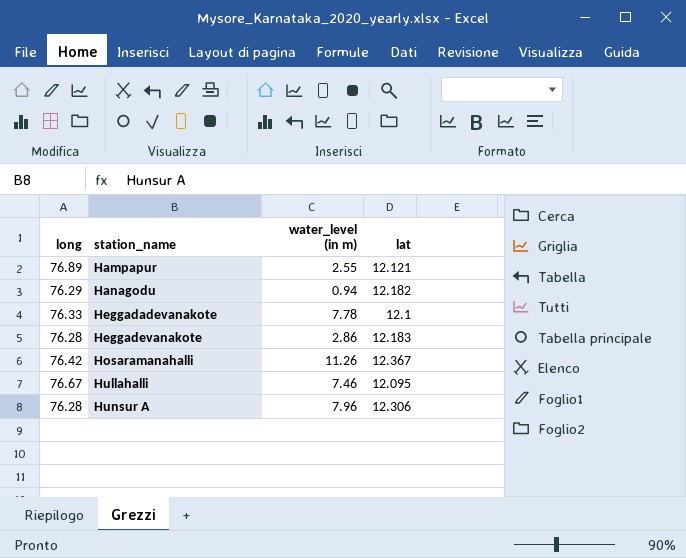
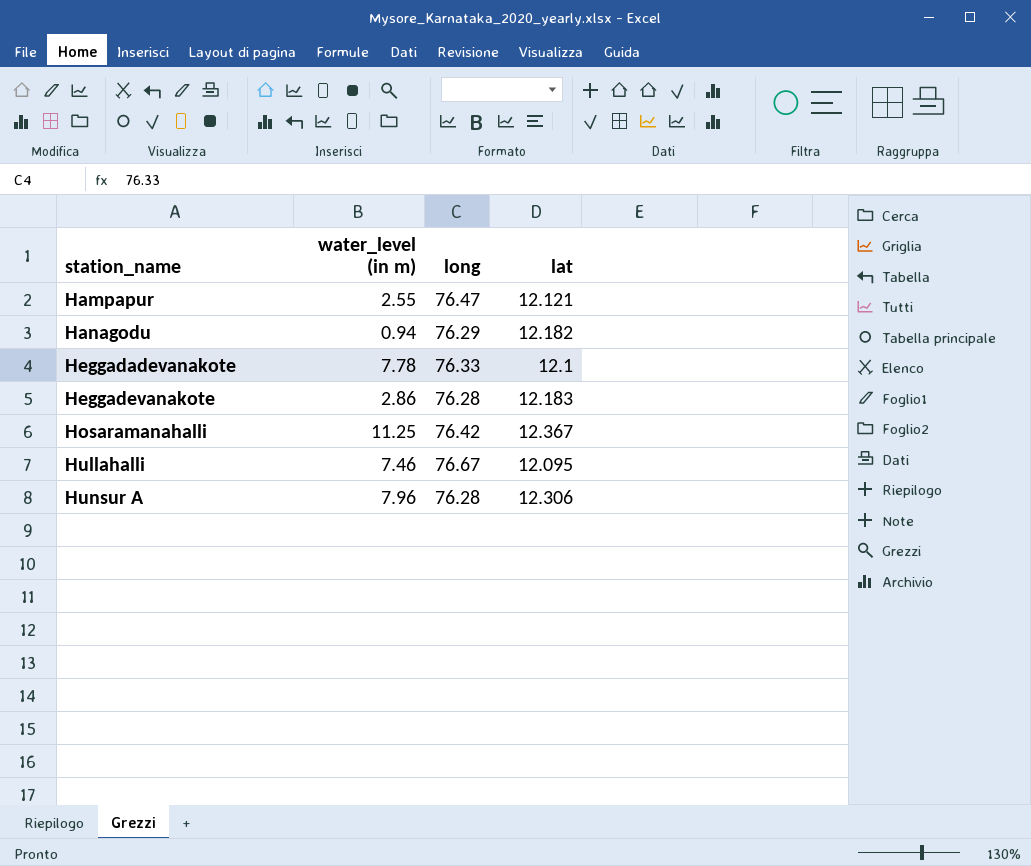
column long | position: 1 -> 3
Hampapur | long: 76.89 -> 76.47
Hosaramanahalli | water_level (in m): 11.26 -> 11.25

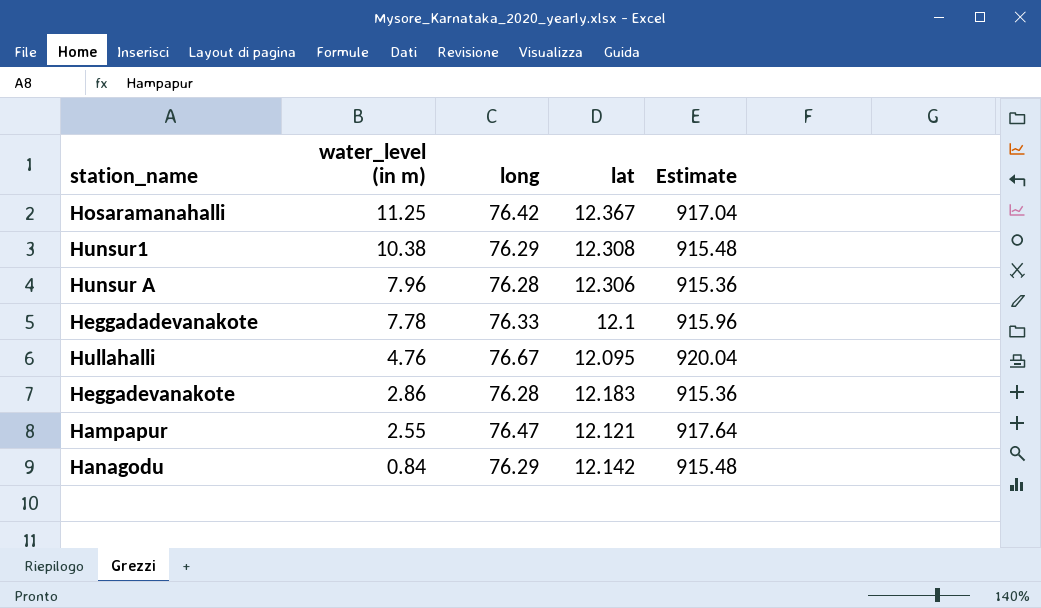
row order: station_name ascending -> water_level (in m) descending
column Estimate | formula: none -> [long] * 12
row Hunsur1: none -> 10.38 | 76.29 | 12.308 | 915.48
Hullahalli | water_level (in m): 7.46 -> 4.76
Hanagodu | water_level (in m): 0.94 -> 0.84
Hanagodu | lat: 12.182 -> 12.142

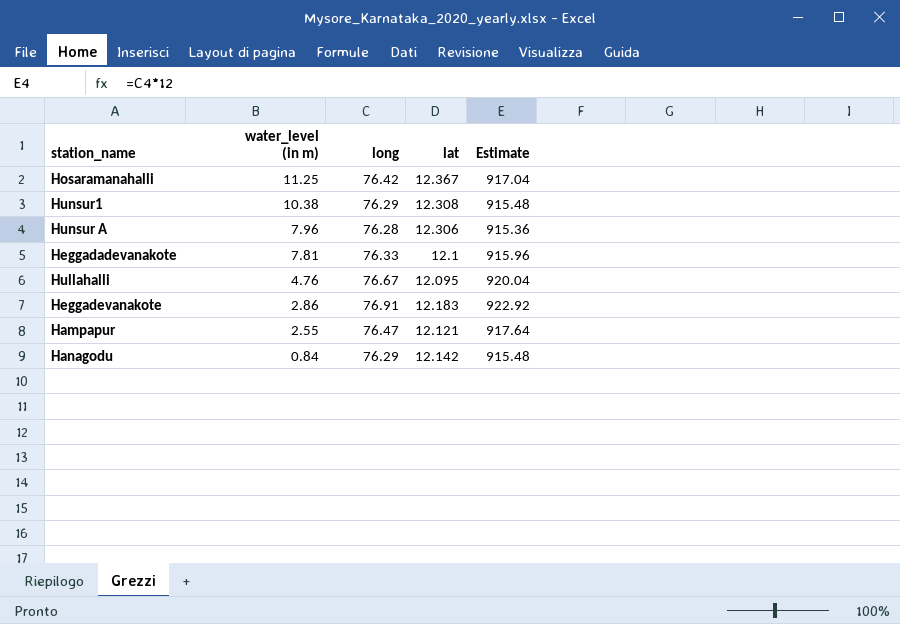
Heggadadevanakote | water_level (in m): 7.78 -> 7.81
Heggadevanakote | long: 76.28 -> 76.91
Heggadevanakote | Estimate: 915.36 -> 922.92

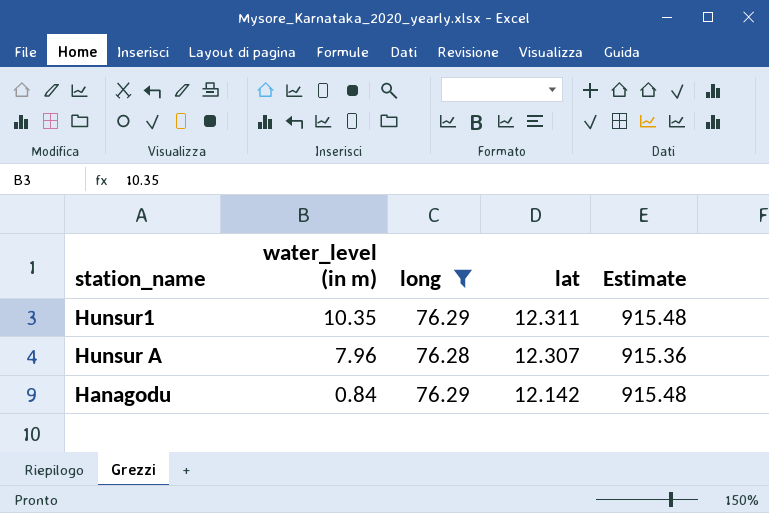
filter: none -> long <= 76.29
Hunsur1 | water_level (in m): 10.38 -> 10.35
Hunsur1 | lat: 12.308 -> 12.311
Hunsur A | lat: 12.306 -> 12.307

